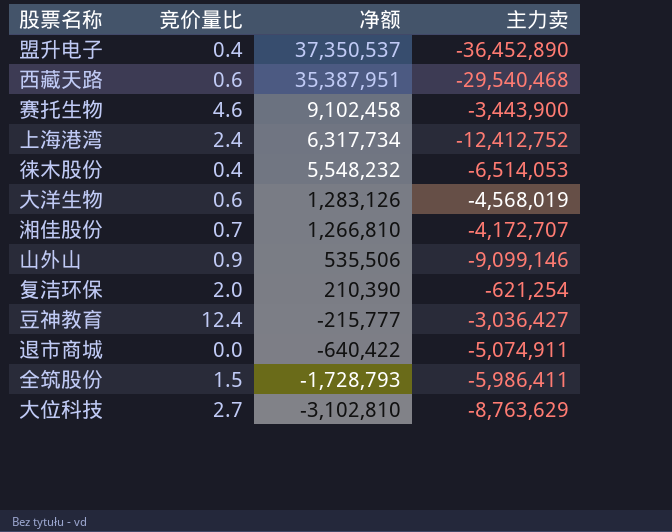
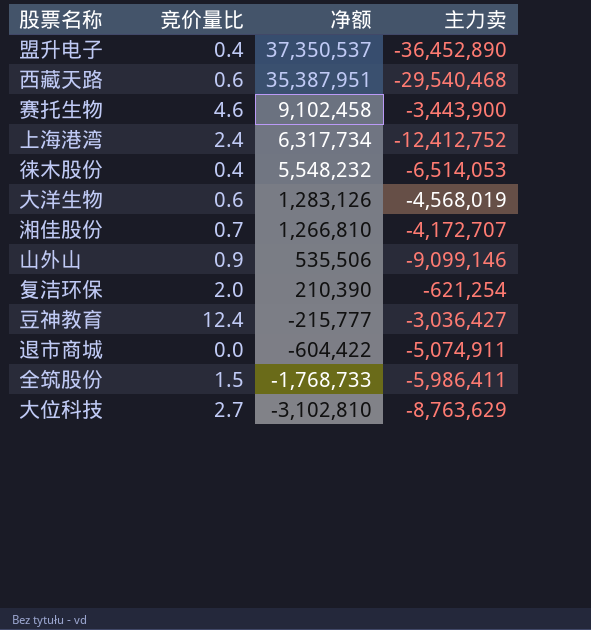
退市商城 | 净额: -640,422 -> -604,422
全筑股份 | 净额: -1,728,793 -> -1,768,733

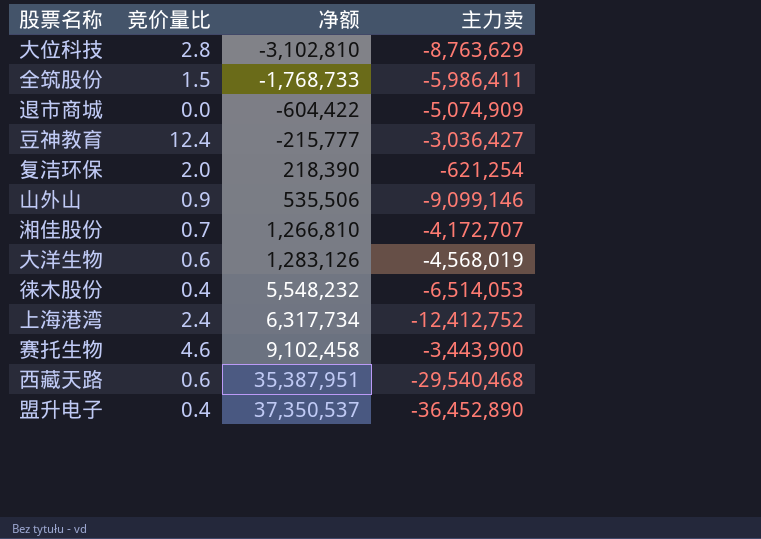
row order: 净额 descending -> 净额 ascending
大位科技 | 竞价量比: 2.7 -> 2.8
退市商城 | 主力卖: -5,074,911 -> -5,074,909
复洁环保 | 净额: 210,390 -> 218,390

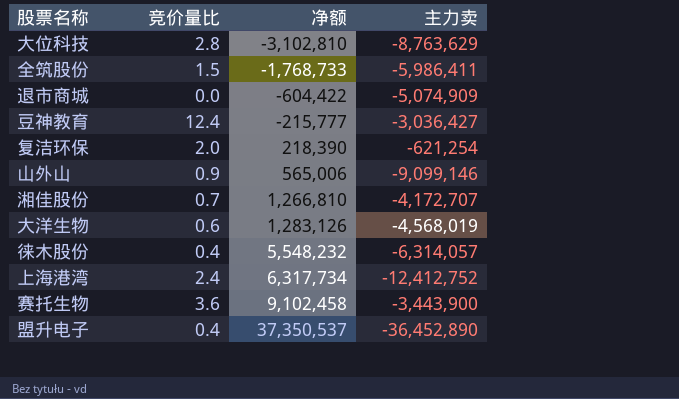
row 西藏天路: 0.6 | 35,387,951 | -29,540,468 -> none
山外山 | 净额: 535,506 -> 565,006
徕木股份 | 主力卖: -6,514,053 -> -6,314,057
赛托生物 | 竞价量比: 4.6 -> 3.6

